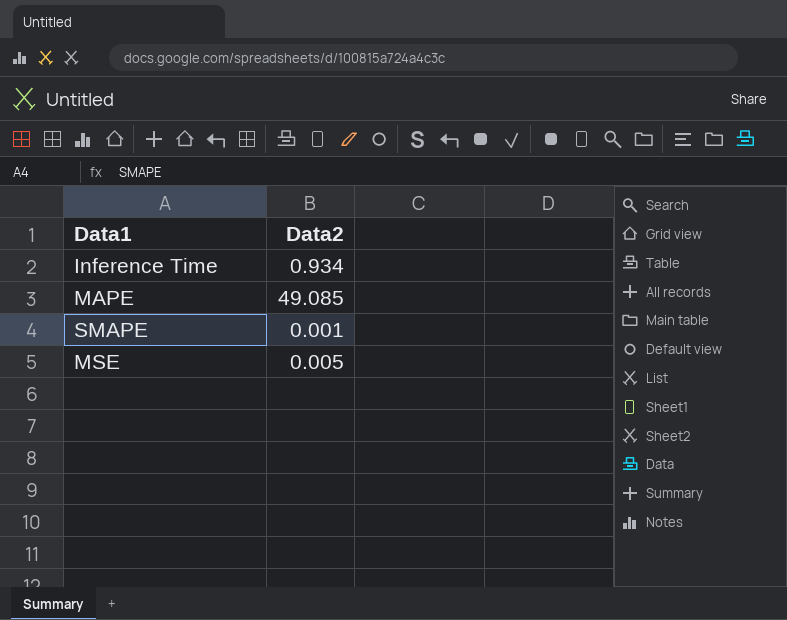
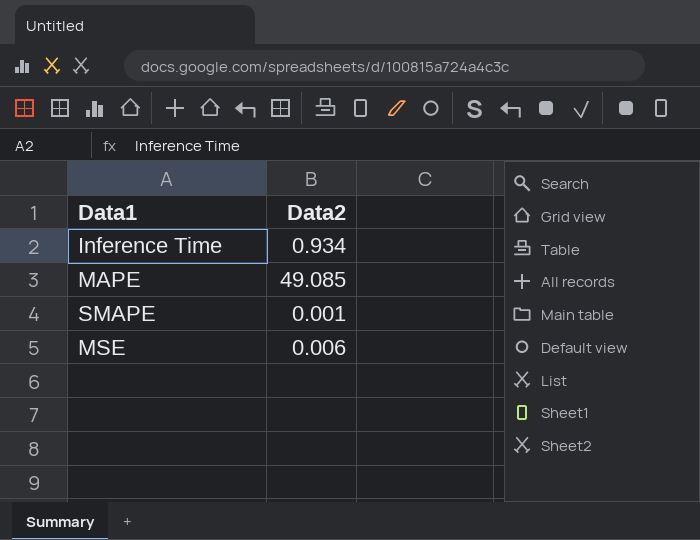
MSE | Data2: 0.005 -> 0.006

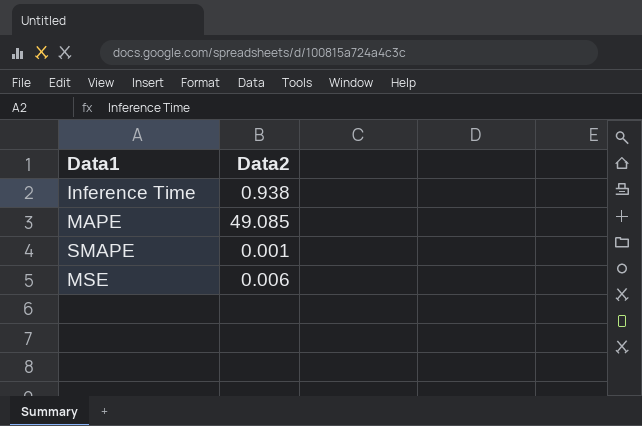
Inference Time | Data2: 0.934 -> 0.938

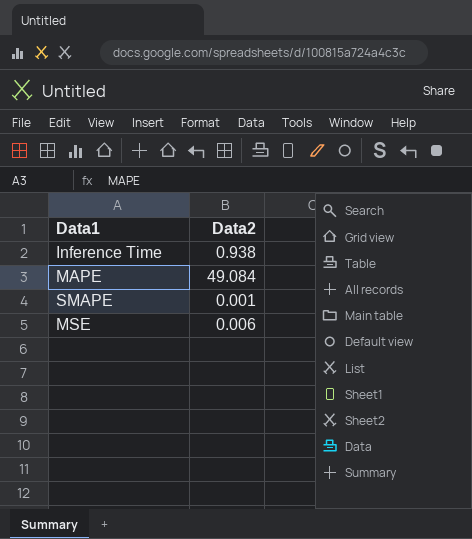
MAPE | Data2: 49.085 -> 49.084

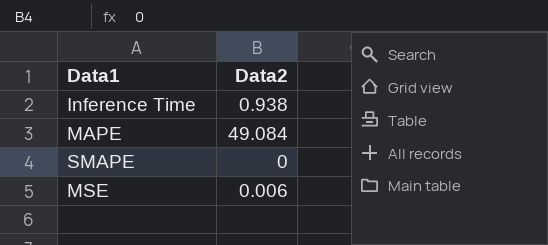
SMAPE | Data2: 0.001 -> 0

